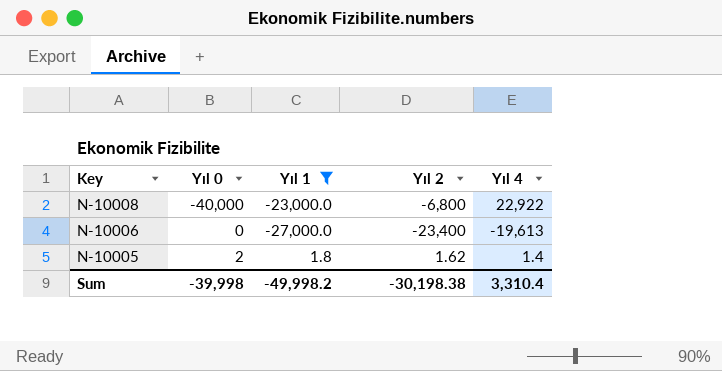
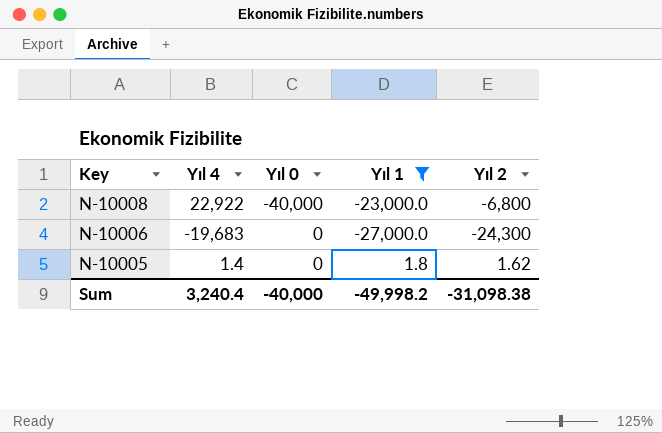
column Yıl 4 | position: 5 -> 2
N-10006 | Yıl 4: -19,613 -> -19,683
N-10006 | Yıl 2: -23,400 -> -24,300
N-10005 | Yıl 0: 2 -> 0
Sum | Yıl 4: 3,310.4 -> 3,240.4
Sum | Yıl 0: -39,998 -> -40,000
Sum | Yıl 2: -30,198.38 -> -31,098.38

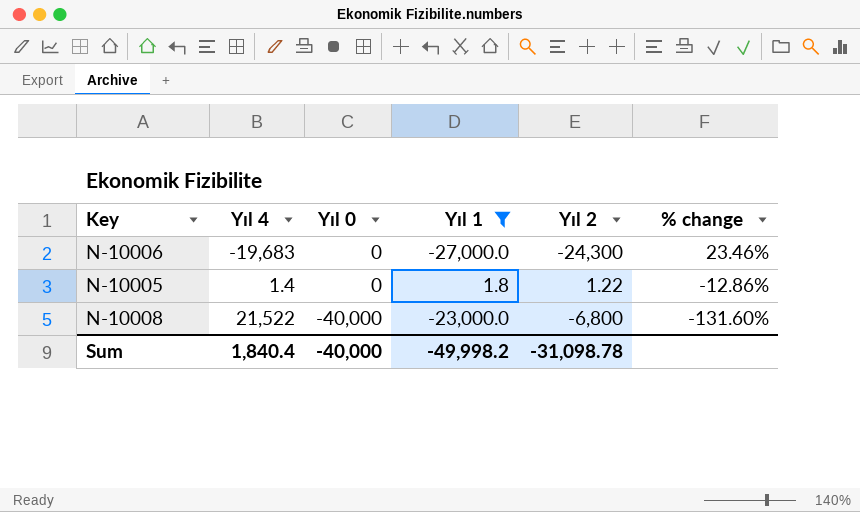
row order: Key descending -> Yıl 4 ascending
column % change | formula: none -> ([Yıl 2] - [Yıl 4]) / [Yıl 4]
N-10005 | Yıl 2: 1.62 -> 1.22
N-10008 | Yıl 4: 22,922 -> 21,522
Sum | Yıl 4: 3,240.4 -> 1,840.4
Sum | Yıl 2: -31,098.38 -> -31,098.78

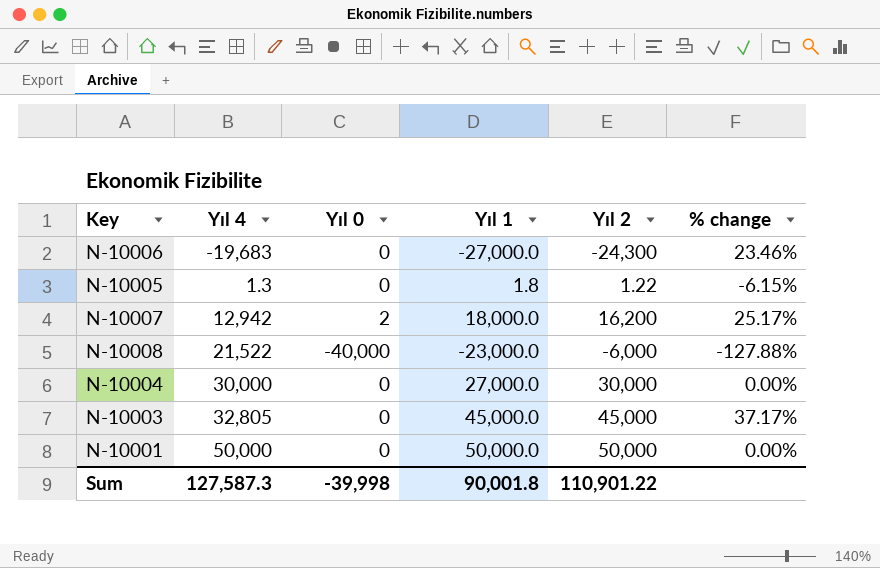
filter: Yıl 1 <= 1.8 -> none
N-10005 | Yıl 4: 1.4 -> 1.3
N-10005 | % change: -12.86% -> -6.15%
N-10008 | Yıl 2: -6,800 -> -6,000
N-10008 | % change: -131.60% -> -127.88%
Sum | Yıl 4: 1,840.4 -> 127,587.3
Sum | Yıl 0: -40,000 -> -39,998
Sum | Yıl 1: -49,998.2 -> 90,001.8
Sum | Yıl 2: -31,098.78 -> 110,901.22

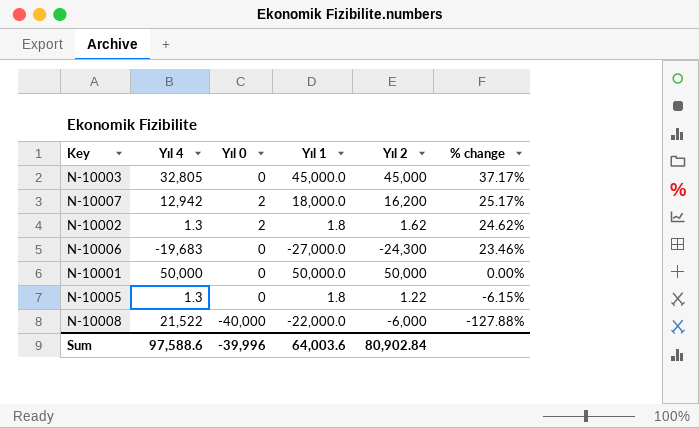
row order: Yıl 4 ascending -> % change descending
row N-10004: 30,000 | 0 | 27,000.0 | 30,000 | 0.00% -> none
row N-10002: none -> 1.3 | 2 | 1.8 | 1.62 | 24.62%
N-10008 | Yıl 1: -23,000.0 -> -22,000.0
Sum | Yıl 4: 127,587.3 -> 97,588.6
Sum | Yıl 0: -39,998 -> -39,996
Sum | Yıl 1: 90,001.8 -> 64,003.6
Sum | Yıl 2: 110,901.22 -> 80,902.84

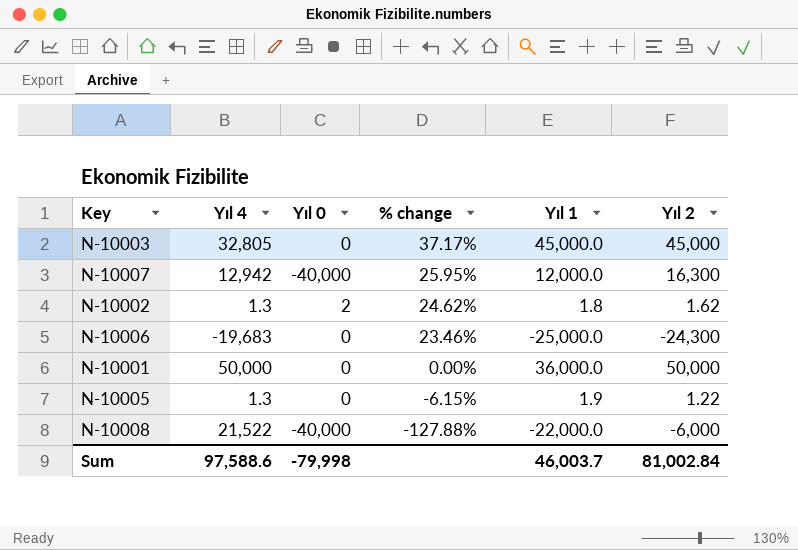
column % change | position: 6 -> 4
N-10007 | Yıl 0: 2 -> -40,000
N-10007 | % change: 25.17% -> 25.95%
N-10007 | Yıl 1: 18,000.0 -> 12,000.0
N-10007 | Yıl 2: 16,200 -> 16,300
N-10006 | Yıl 1: -27,000.0 -> -25,000.0
N-10001 | Yıl 1: 50,000.0 -> 36,000.0
N-10005 | Yıl 1: 1.8 -> 1.9
Sum | Yıl 0: -39,996 -> -79,998
Sum | Yıl 1: 64,003.6 -> 46,003.7
Sum | Yıl 2: 80,902.84 -> 81,002.84

